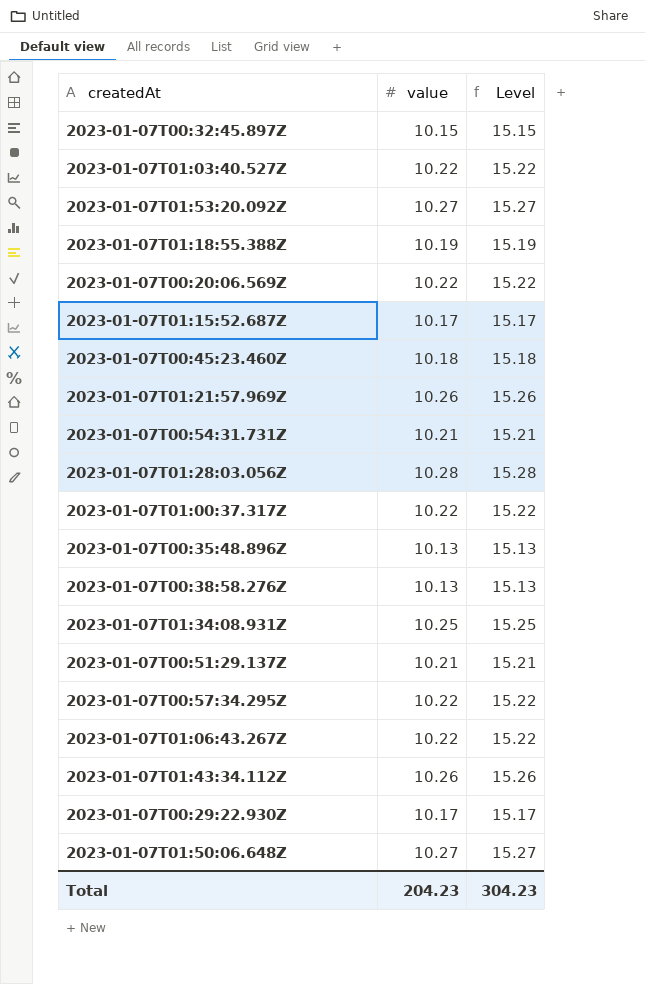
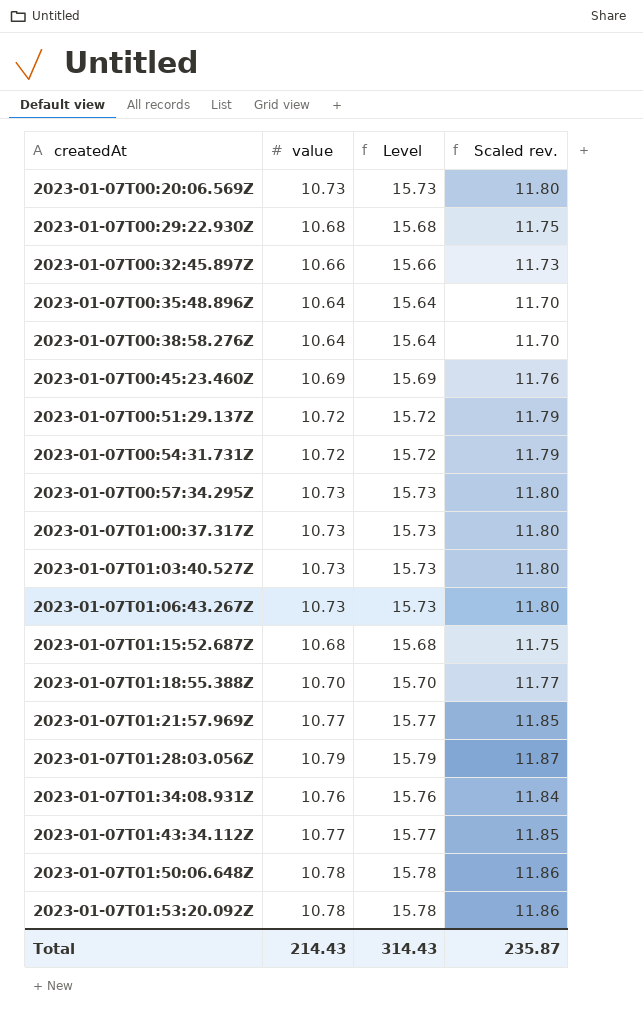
row order: none -> createdAt ascending
column Scaled rev. | formula: none -> [value] * 1.1
2023-01-07T00:20:06.569Z | value: 10.22 -> 10.73
2023-01-07T00:20:06.569Z | Level: 15.22 -> 15.73
2023-01-07T00:29:22.930Z | value: 10.17 -> 10.68
2023-01-07T00:29:22.930Z | Level: 15.17 -> 15.68
2023-01-07T00:32:45.897Z | value: 10.15 -> 10.66
2023-01-07T00:32:45.897Z | Level: 15.15 -> 15.66
2023-01-07T00:35:48.896Z | value: 10.13 -> 10.64
2023-01-07T00:35:48.896Z | Level: 15.13 -> 15.64
2023-01-07T00:38:58.276Z | value: 10.13 -> 10.64
2023-01-07T00:38:58.276Z | Level: 15.13 -> 15.64
2023-01-07T00:45:23.460Z | value: 10.18 -> 10.69
2023-01-07T00:45:23.460Z | Level: 15.18 -> 15.69
2023-01-07T00:51:29.137Z | value: 10.21 -> 10.72
2023-01-07T00:51:29.137Z | Level: 15.21 -> 15.72
2023-01-07T00:54:31.731Z | value: 10.21 -> 10.72
2023-01-07T00:54:31.731Z | Level: 15.21 -> 15.72
2023-01-07T00:57:34.295Z | value: 10.22 -> 10.73
2023-01-07T00:57:34.295Z | Level: 15.22 -> 15.73
2023-01-07T01:00:37.317Z | value: 10.22 -> 10.73
2023-01-07T01:00:37.317Z | Level: 15.22 -> 15.73
2023-01-07T01:03:40.527Z | value: 10.22 -> 10.73
2023-01-07T01:03:40.527Z | Level: 15.22 -> 15.73
2023-01-07T01:06:43.267Z | value: 10.22 -> 10.73
2023-01-07T01:06:43.267Z | Level: 15.22 -> 15.73
2023-01-07T01:15:52.687Z | value: 10.17 -> 10.68
2023-01-07T01:15:52.687Z | Level: 15.17 -> 15.68
2023-01-07T01:18:55.388Z | value: 10.19 -> 10.70
2023-01-07T01:18:55.388Z | Level: 15.19 -> 15.70
2023-01-07T01:21:57.969Z | value: 10.26 -> 10.77
2023-01-07T01:21:57.969Z | Level: 15.26 -> 15.77
2023-01-07T01:28:03.056Z | value: 10.28 -> 10.79
2023-01-07T01:28:03.056Z | Level: 15.28 -> 15.79
2023-01-07T01:34:08.931Z | value: 10.25 -> 10.76
2023-01-07T01:34:08.931Z | Level: 15.25 -> 15.76
2023-01-07T01:43:34.112Z | value: 10.26 -> 10.77
2023-01-07T01:43:34.112Z | Level: 15.26 -> 15.77
2023-01-07T01:50:06.648Z | value: 10.27 -> 10.78
2023-01-07T01:50:06.648Z | Level: 15.27 -> 15.78
2023-01-07T01:53:20.092Z | value: 10.27 -> 10.78
2023-01-07T01:53:20.092Z | Level: 15.27 -> 15.78
Total | value: 204.23 -> 214.43
Total | Level: 304.23 -> 314.43

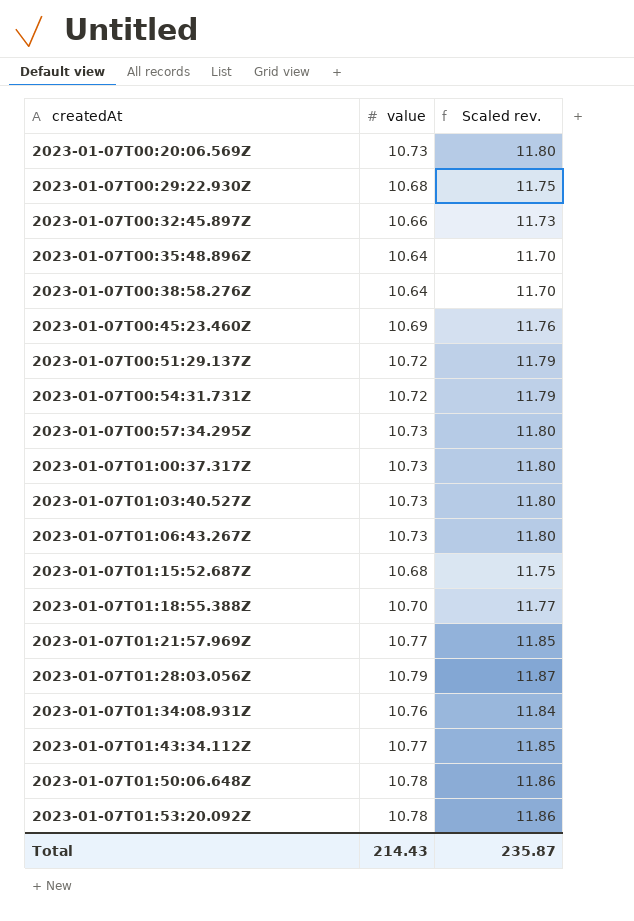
column Level | formula: [value] + 5 -> none

